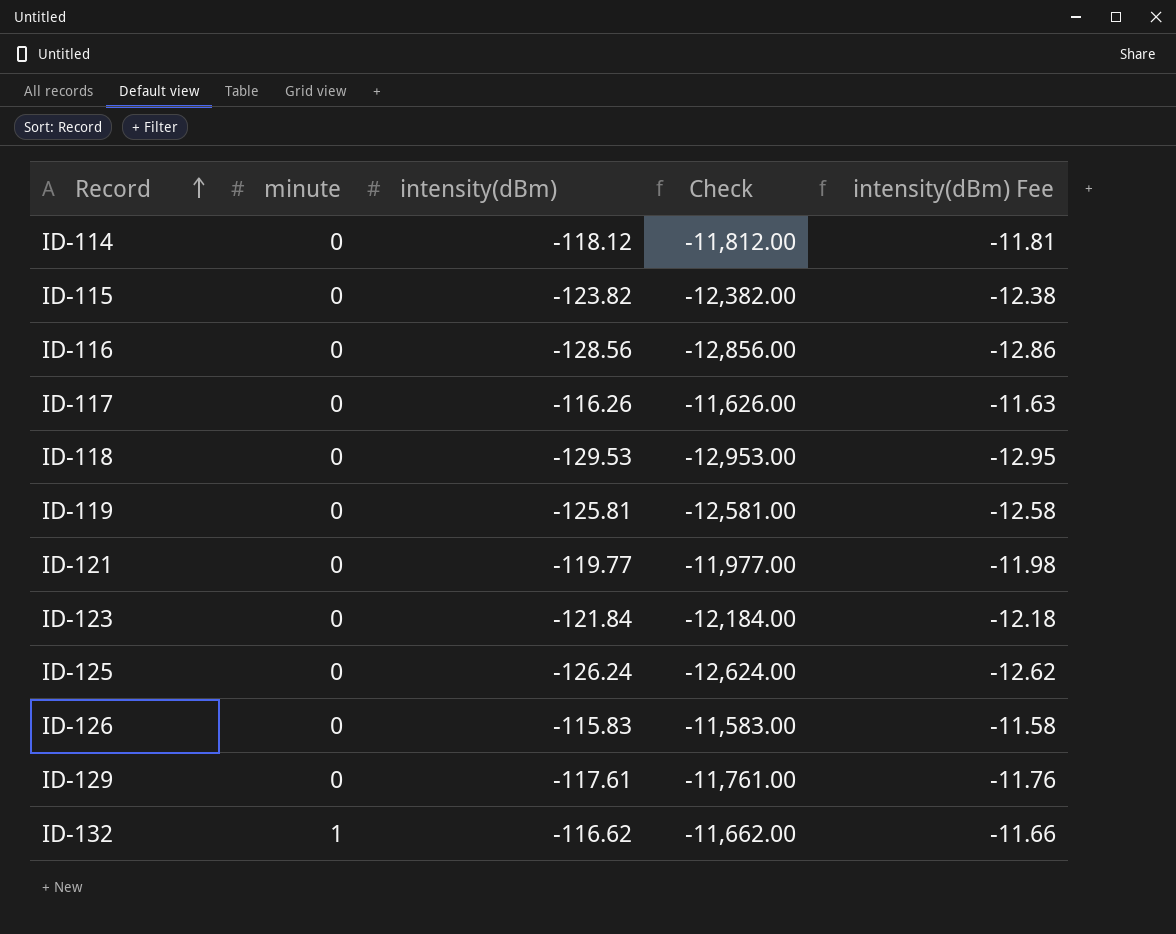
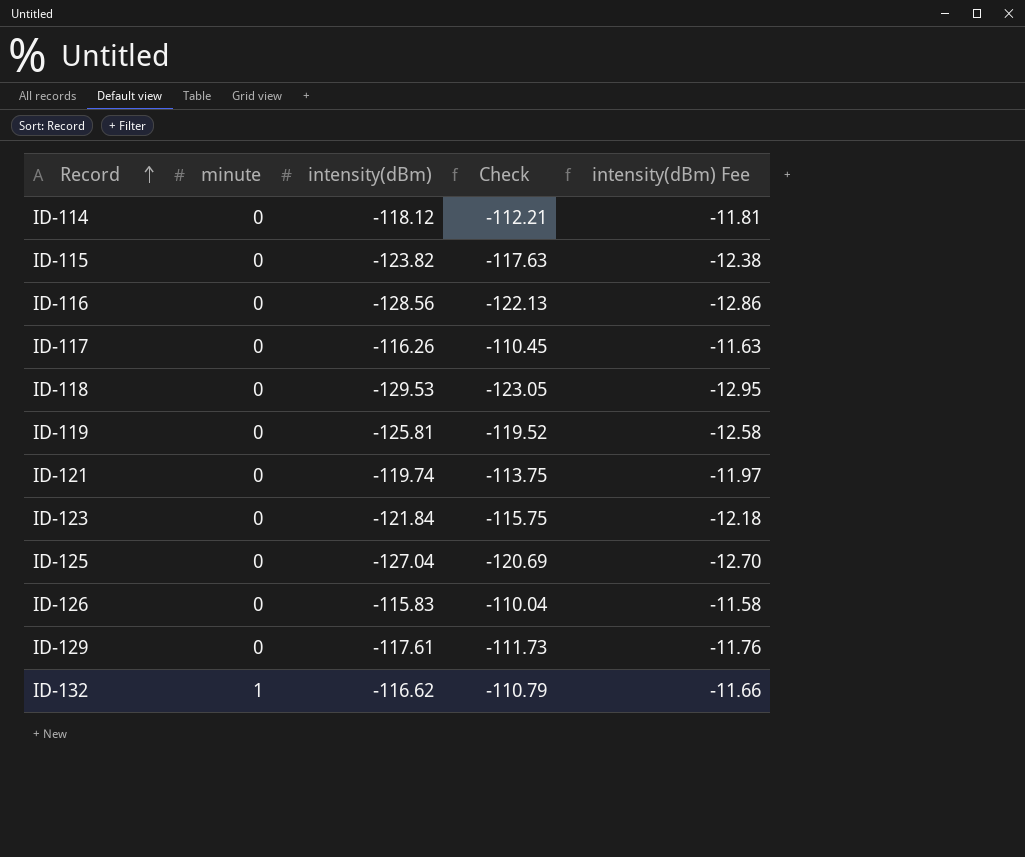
column Check | formula: [intensity(dBm)] * 100 -> [intensity(dBm)] * 0.95
ID-121 | intensity(dBm): -119.77 -> -119.74
ID-121 | intensity(dBm) Fee: -11.98 -> -11.97
ID-125 | intensity(dBm): -126.24 -> -127.04
ID-125 | intensity(dBm) Fee: -12.62 -> -12.70

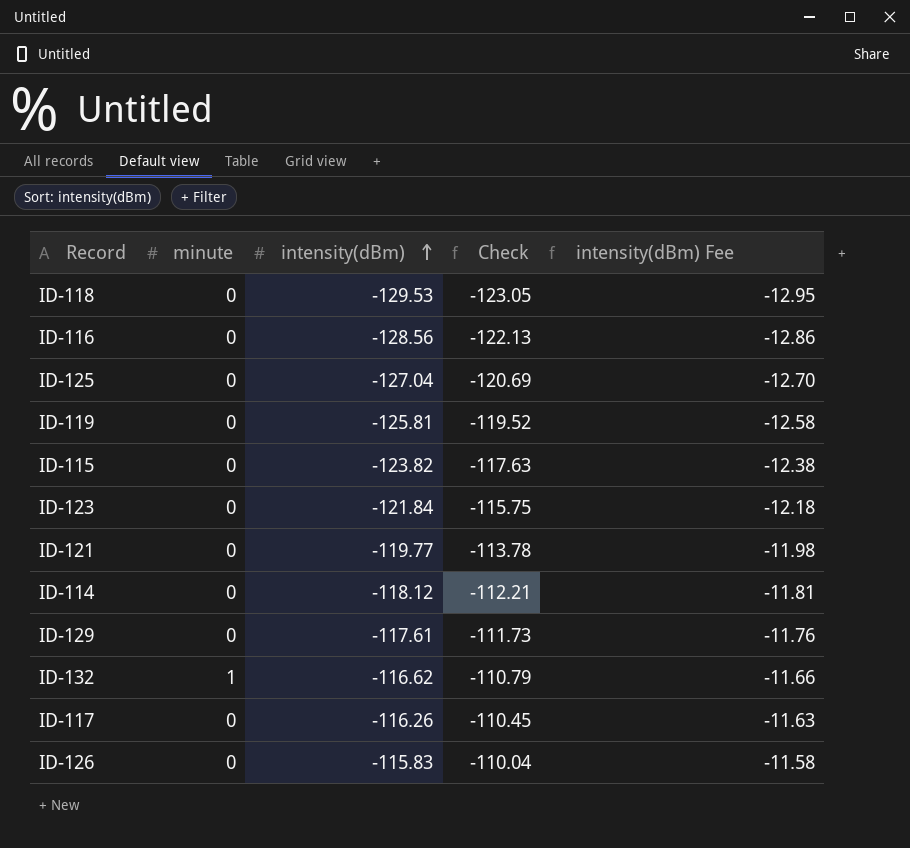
row order: Record ascending -> intensity(dBm) ascending
ID-121 | intensity(dBm): -119.74 -> -119.77
ID-121 | Check: -113.75 -> -113.78
ID-121 | intensity(dBm) Fee: -11.97 -> -11.98

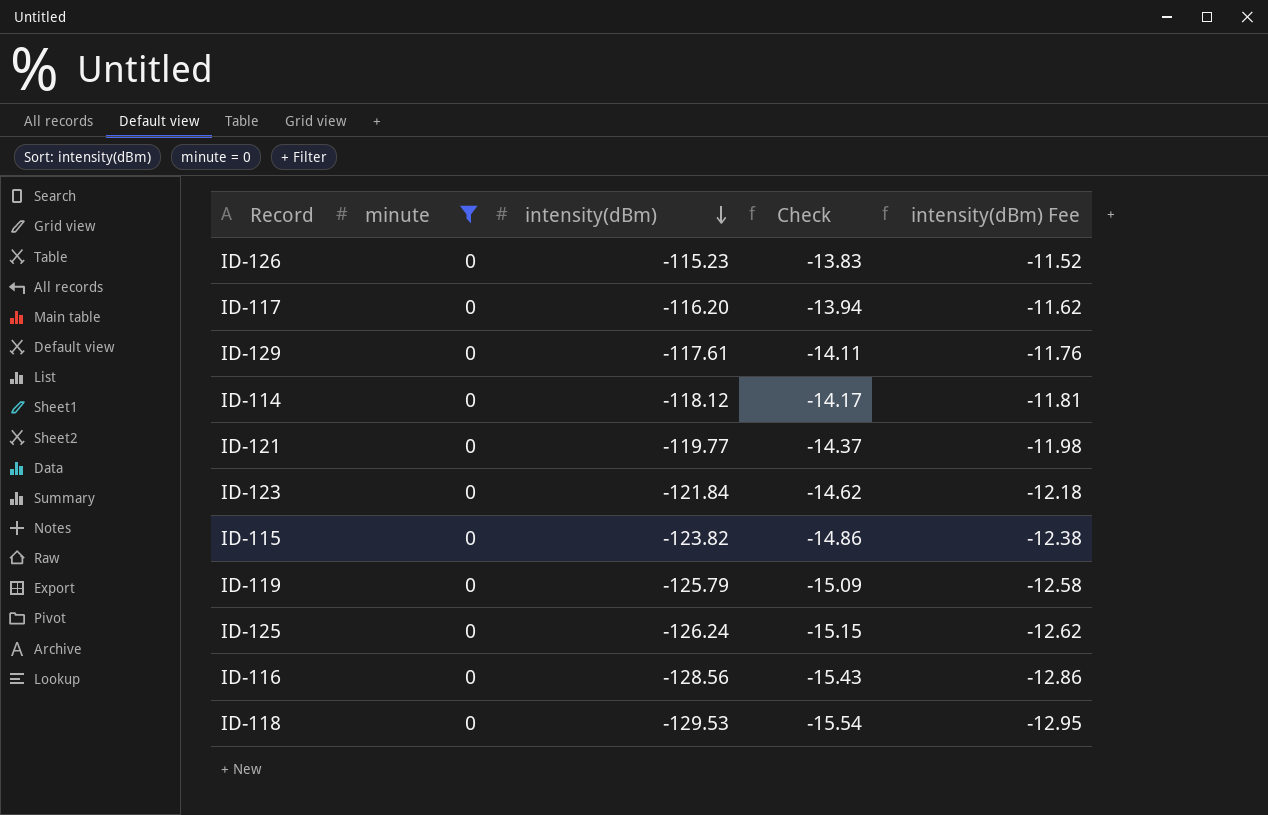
filter: none -> minute = 0
row order: intensity(dBm) ascending -> intensity(dBm) descending
column Check | formula: [intensity(dBm)] * 0.95 -> [intensity(dBm)] * 0.12
ID-126 | intensity(dBm): -115.83 -> -115.23
ID-126 | intensity(dBm) Fee: -11.58 -> -11.52
ID-117 | intensity(dBm): -116.26 -> -116.20
ID-117 | intensity(dBm) Fee: -11.63 -> -11.62
ID-119 | intensity(dBm): -125.81 -> -125.79
ID-125 | intensity(dBm): -127.04 -> -126.24
ID-125 | intensity(dBm) Fee: -12.70 -> -12.62

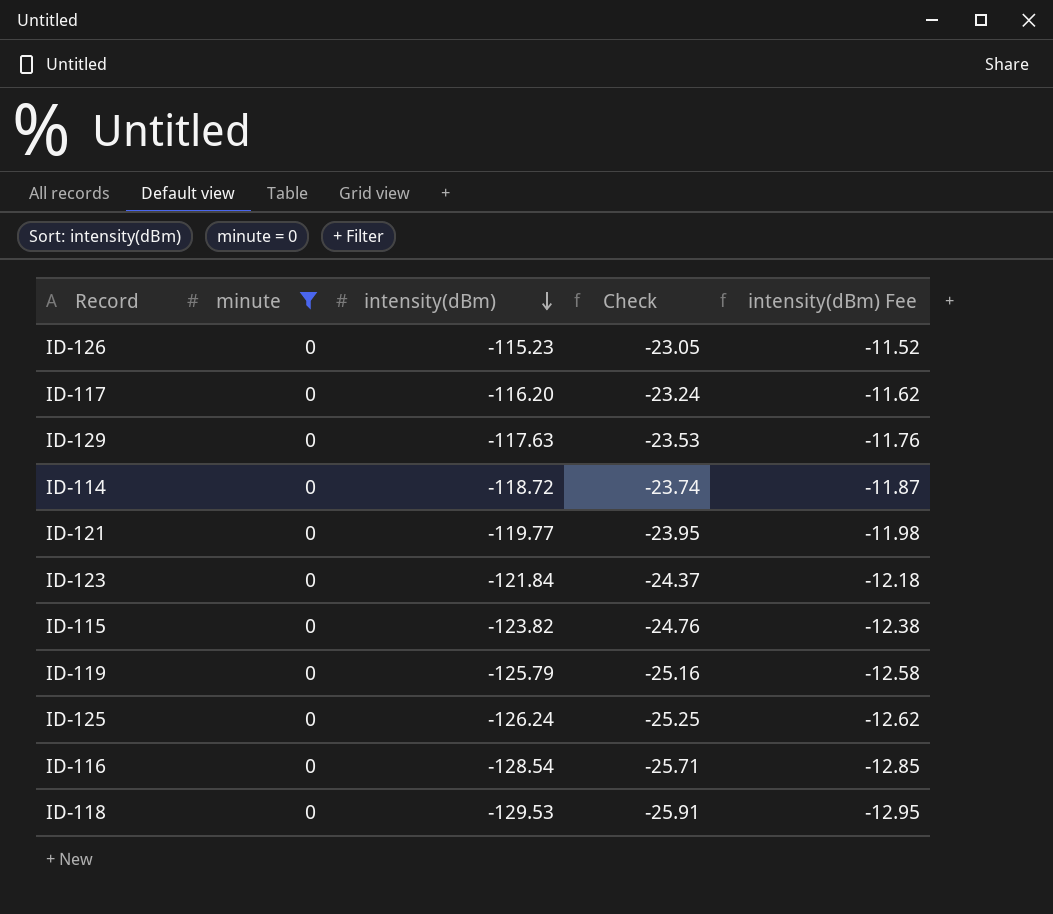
column Check | formula: [intensity(dBm)] * 0.12 -> [intensity(dBm)] * 0.2
ID-129 | intensity(dBm): -117.61 -> -117.63
ID-114 | intensity(dBm): -118.12 -> -118.72
ID-114 | intensity(dBm) Fee: -11.81 -> -11.87
ID-116 | intensity(dBm): -128.56 -> -128.54
ID-116 | intensity(dBm) Fee: -12.86 -> -12.85

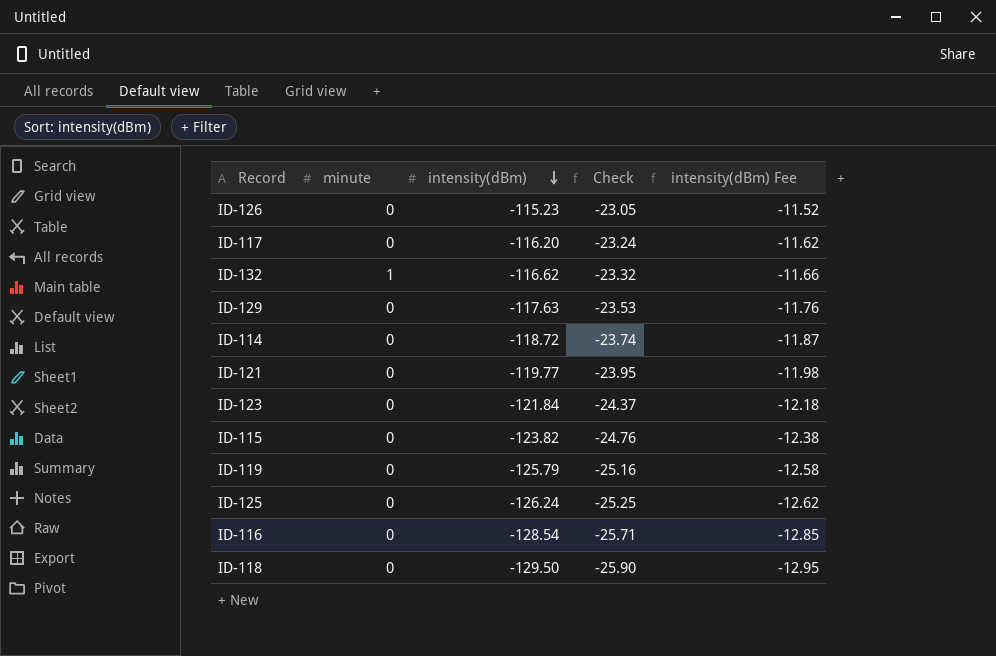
filter: minute = 0 -> none
ID-118 | intensity(dBm): -129.53 -> -129.50
ID-118 | Check: -25.91 -> -25.90

